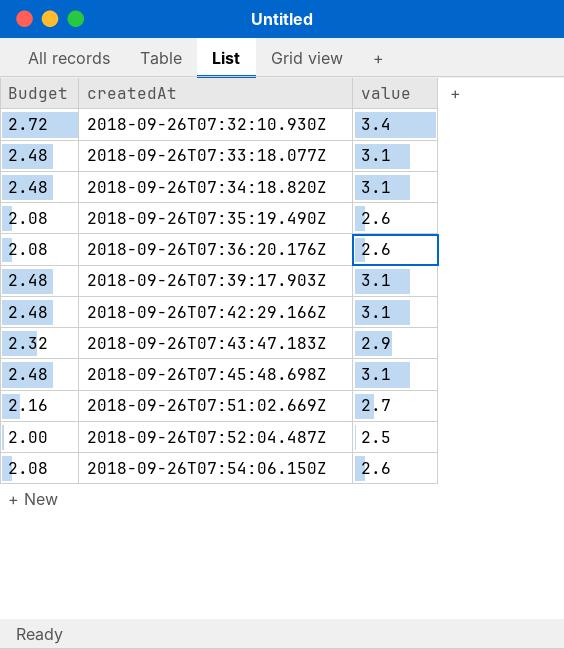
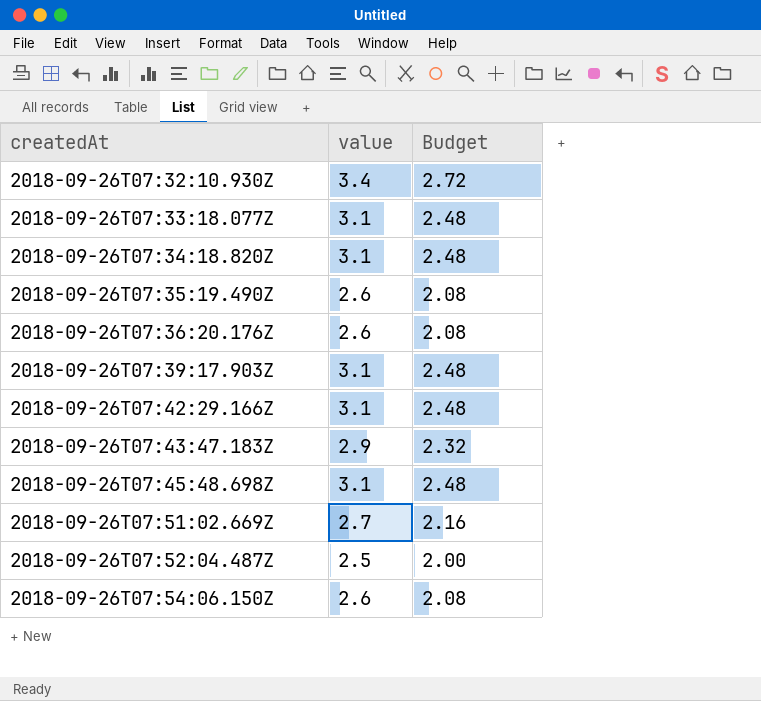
column Budget | position: 1 -> 3

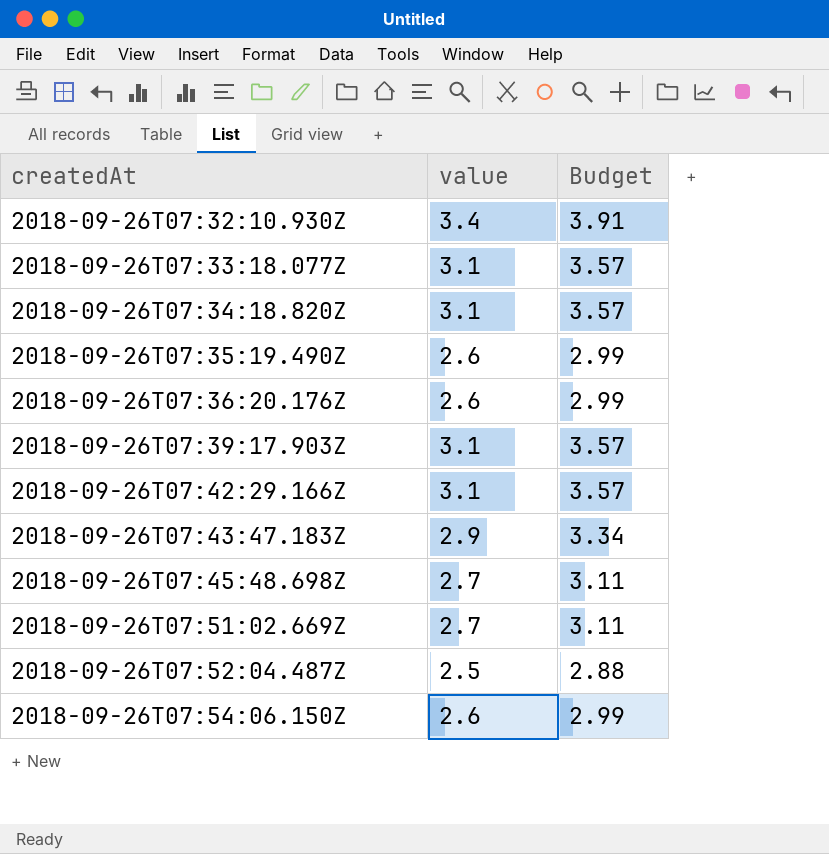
column Budget | formula: [value] * 0.8 -> [value] * 1.15
2018-09-26T07:45:48.698Z | value: 3.1 -> 2.7

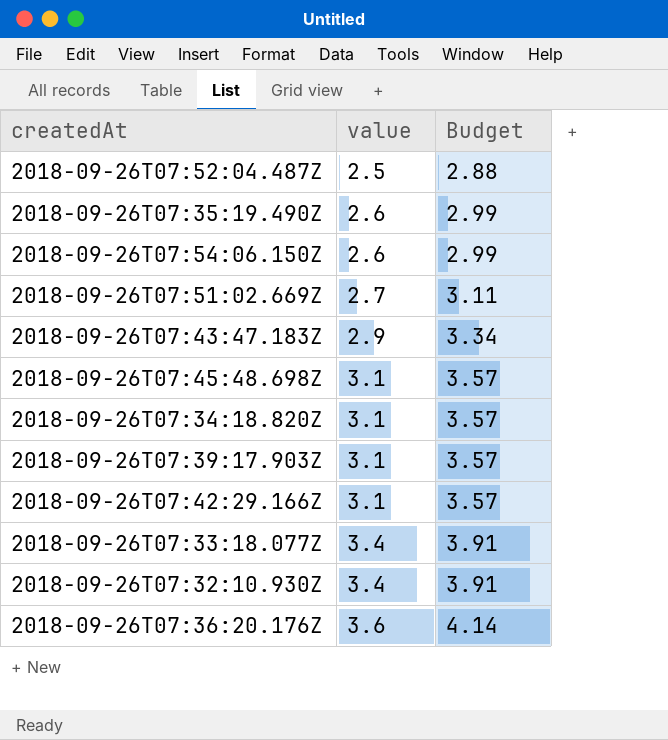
row order: createdAt ascending -> value ascending
2018-09-26T07:45:48.698Z | value: 2.7 -> 3.1
2018-09-26T07:45:48.698Z | Budget: 3.11 -> 3.57
2018-09-26T07:33:18.077Z | value: 3.1 -> 3.4
2018-09-26T07:33:18.077Z | Budget: 3.57 -> 3.91
2018-09-26T07:36:20.176Z | value: 2.6 -> 3.6
2018-09-26T07:36:20.176Z | Budget: 2.99 -> 4.14

